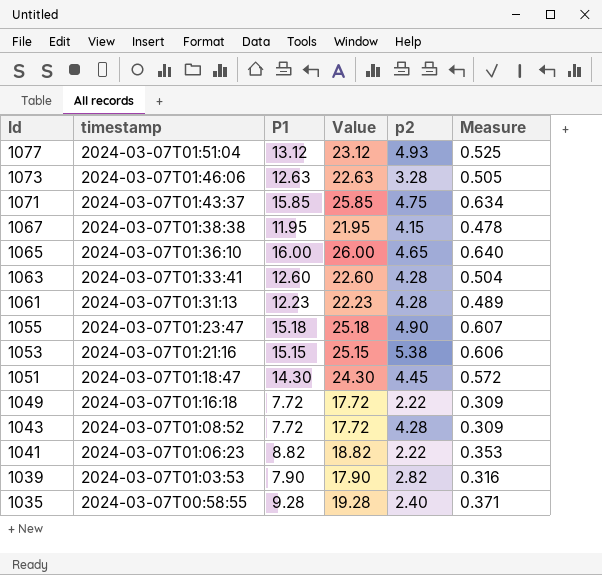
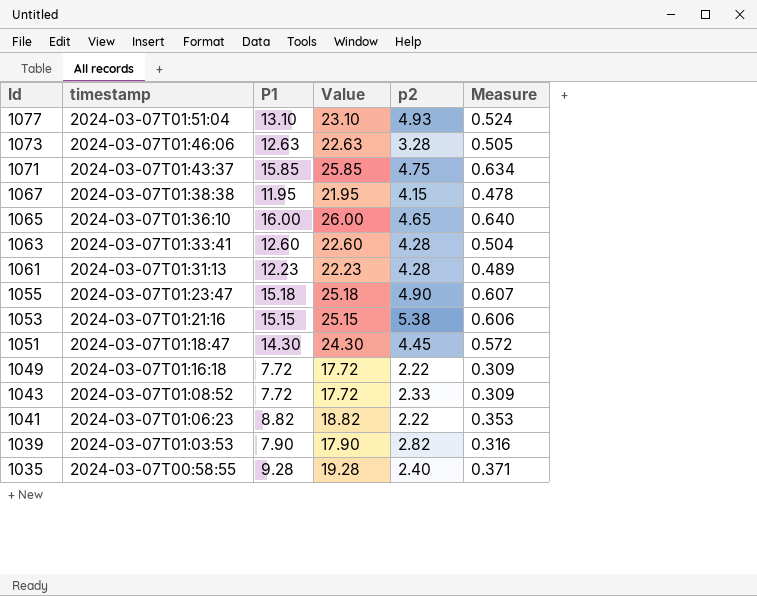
1077 | P1: 13.12 -> 13.10
1077 | Value: 23.12 -> 23.10
1077 | Measure: 0.525 -> 0.524
1043 | p2: 4.28 -> 2.33

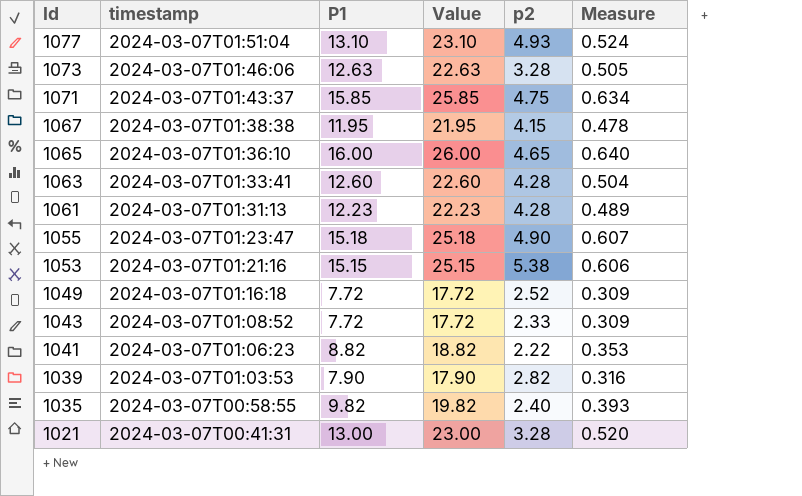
row 1051: 2024-03-07T01:18:47 | 14.30 | 24.30 | 4.45 | 0.572 -> none
1049 | p2: 2.22 -> 2.52
1035 | P1: 9.28 -> 9.82
1035 | Value: 19.28 -> 19.82
1035 | Measure: 0.371 -> 0.393
row 1021: none -> 2024-03-07T00:41:31 | 13.00 | 23.00 | 3.28 | 0.520

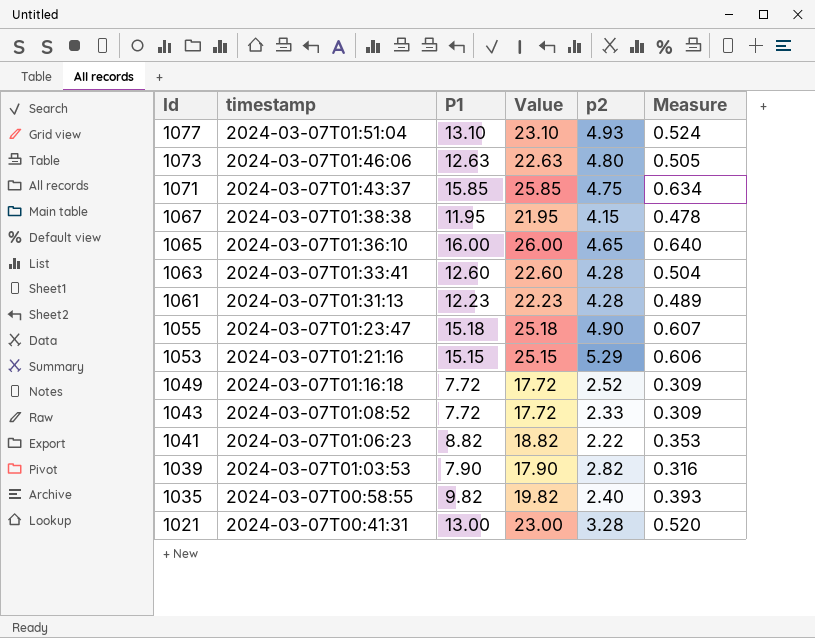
1073 | p2: 3.28 -> 4.80
1053 | p2: 5.38 -> 5.29

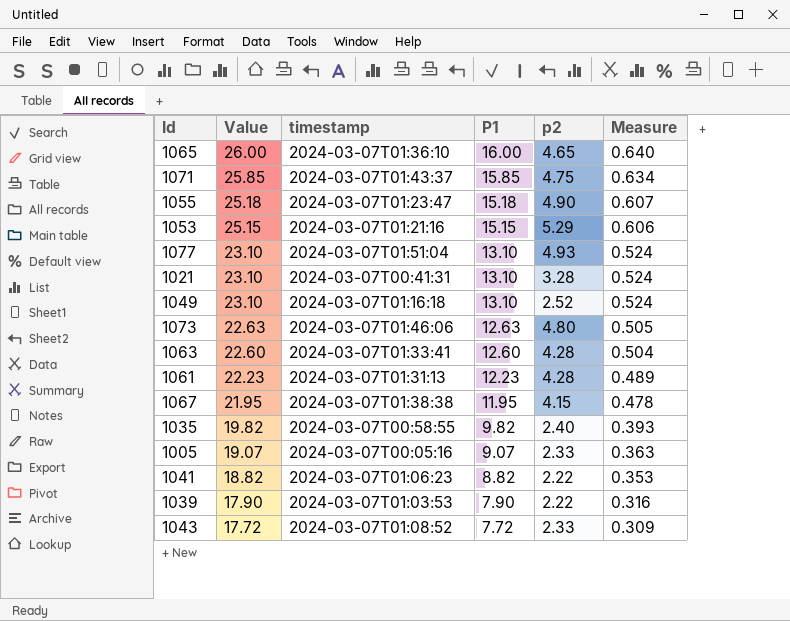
row order: Id descending -> Value descending
column Value | position: 4 -> 2
1021 | Value: 23.00 -> 23.10
1021 | P1: 13.00 -> 13.10
1021 | Measure: 0.520 -> 0.524
1049 | Value: 17.72 -> 23.10
1049 | P1: 7.72 -> 13.10
1049 | Measure: 0.309 -> 0.524
row 1005: none -> 19.07 | 2024-03-07T00:05:16 | 9.07 | 2.33 | 0.363
1039 | p2: 2.82 -> 2.22

